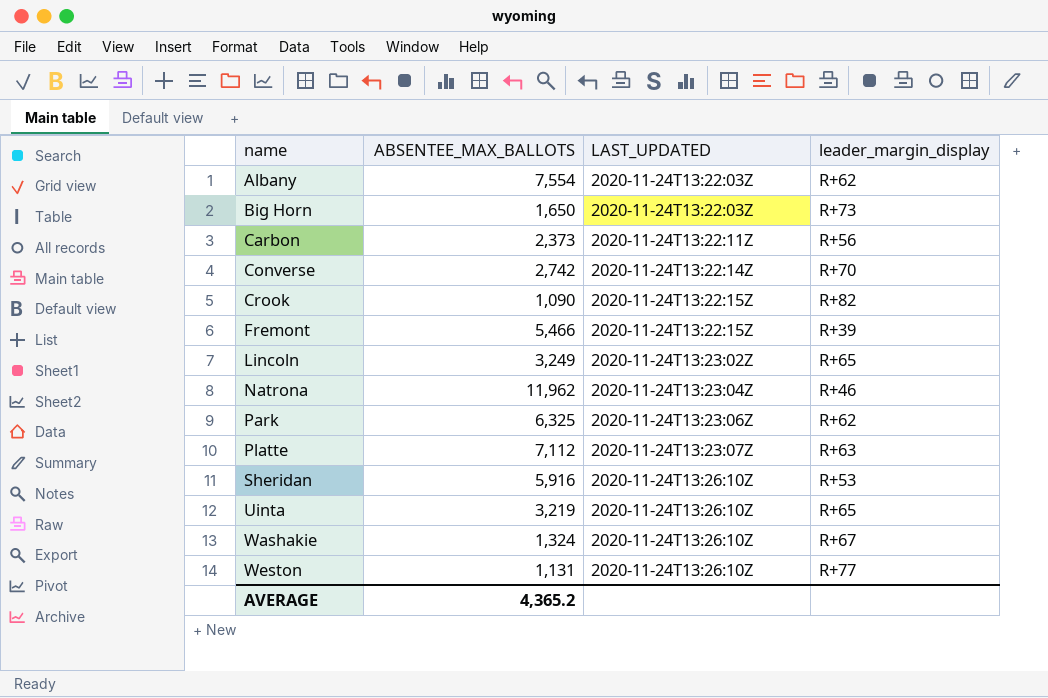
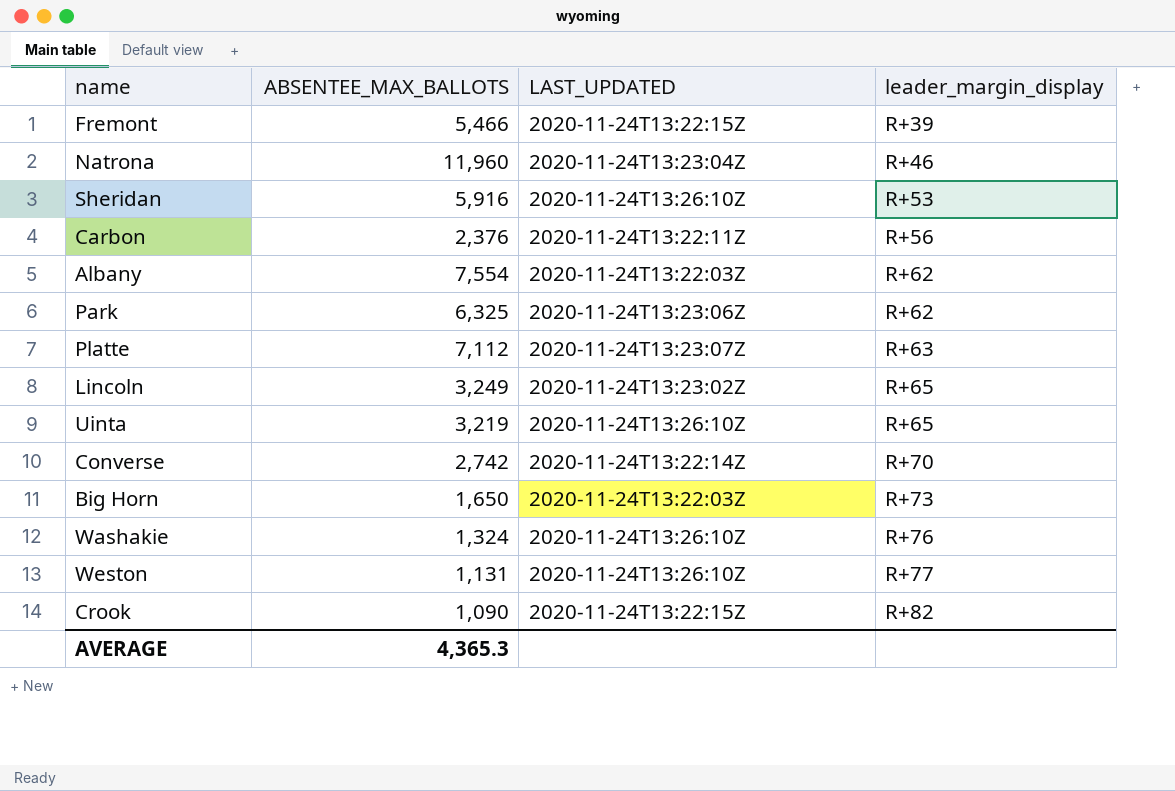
row order: name ascending -> leader_margin_display ascending
Natrona | ABSENTEE_MAX_BALLOTS: 11,962 -> 11,960
Carbon | ABSENTEE_MAX_BALLOTS: 2,373 -> 2,376
Washakie | leader_margin_display: R+67 -> R+76
AVERAGE | ABSENTEE_MAX_BALLOTS: 4,365.2 -> 4,365.3

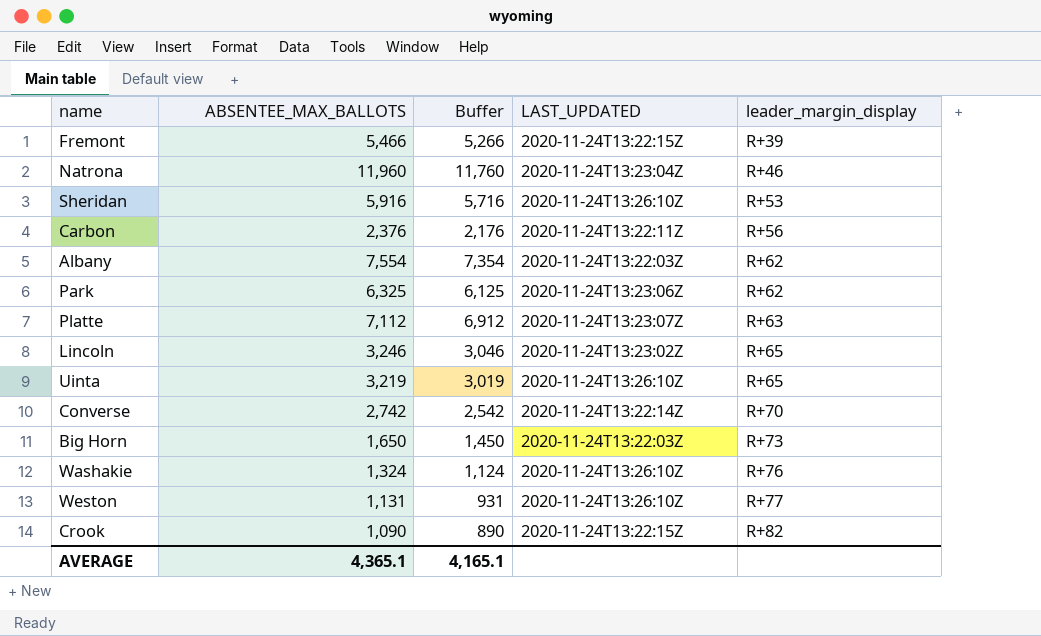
column Buffer | formula: none -> [ABSENTEE_MAX_BALLOTS] - 200
Lincoln | ABSENTEE_MAX_BALLOTS: 3,249 -> 3,246
AVERAGE | ABSENTEE_MAX_BALLOTS: 4,365.3 -> 4,365.1

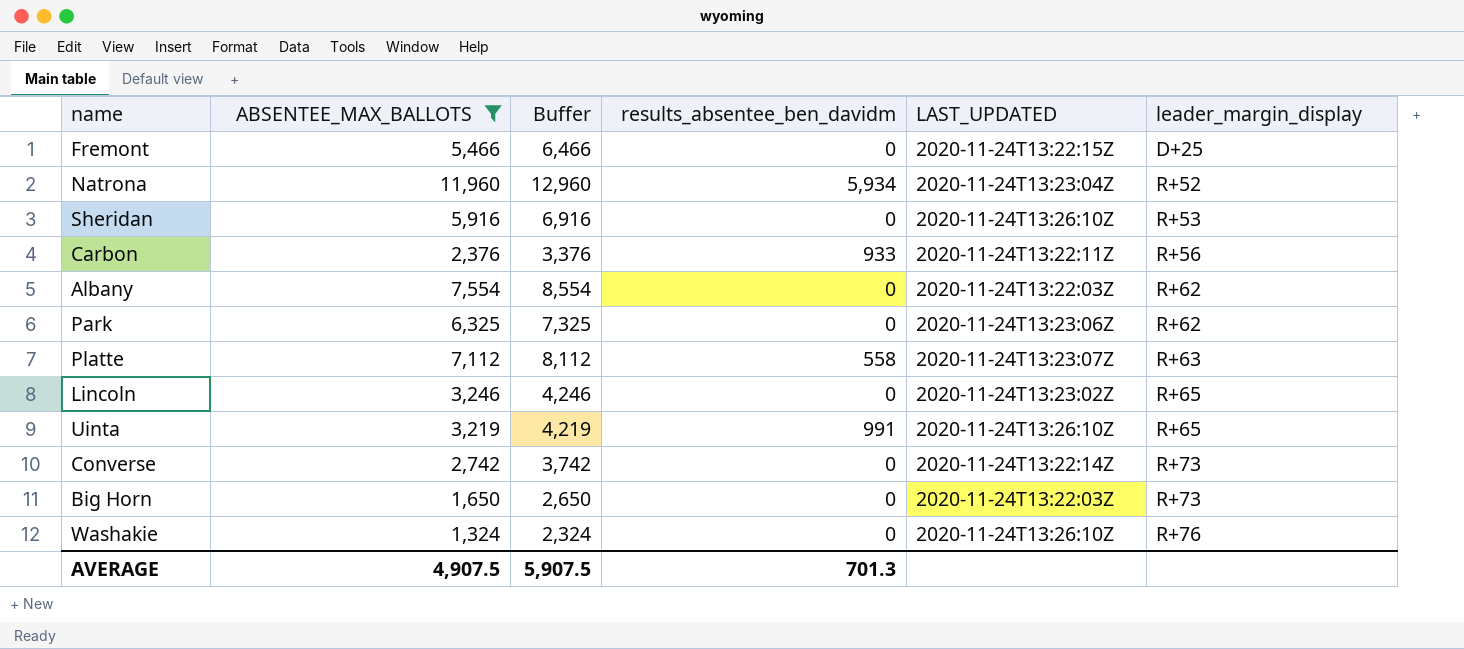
filter: none -> ABSENTEE_MAX_BALLOTS >= 1,324
column Buffer | formula: [ABSENTEE_MAX_BALLOTS] - 200 -> [ABSENTEE_MAX_BALLOTS] + 1000
column results_absentee_ben_davidm | position: none -> 4
Fremont | leader_margin_display: R+39 -> D+25
Natrona | leader_margin_display: R+46 -> R+52
Converse | leader_margin_display: R+70 -> R+73
AVERAGE | ABSENTEE_MAX_BALLOTS: 4,365.1 -> 4,907.5
AVERAGE | Buffer: 4,165.1 -> 5,907.5

